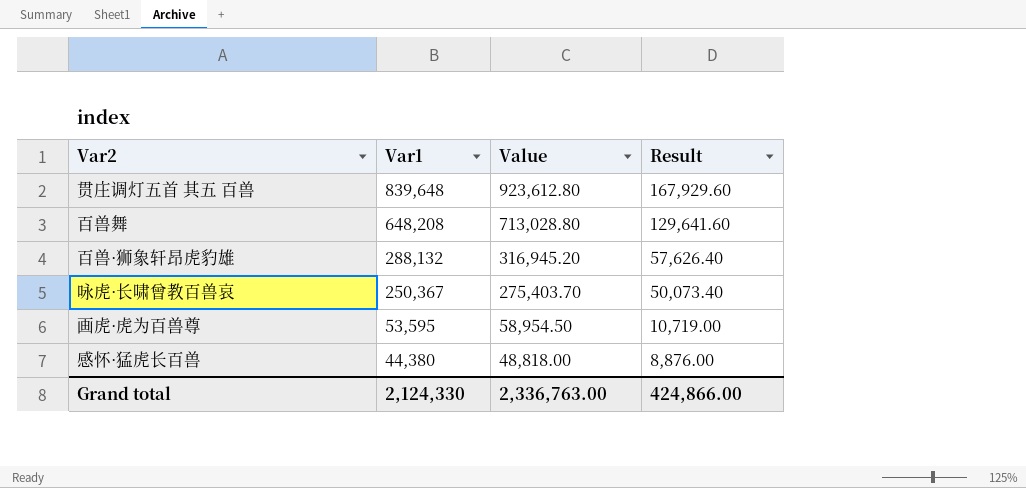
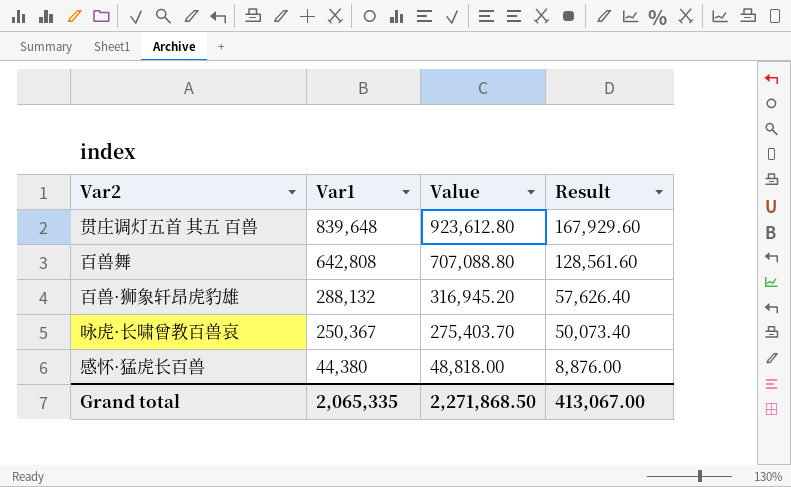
row 画虎·虎为百兽尊: 53,595 | 58,954.50 | 10,719.00 -> none
百兽舞 | Var1: 648,208 -> 642,808
百兽舞 | Value: 713,028.80 -> 707,088.80
百兽舞 | Result: 129,641.60 -> 128,561.60
Grand total | Var1: 2,124,330 -> 2,065,335
Grand total | Value: 2,336,763.00 -> 2,271,868.50
Grand total | Result: 424,866.00 -> 413,067.00

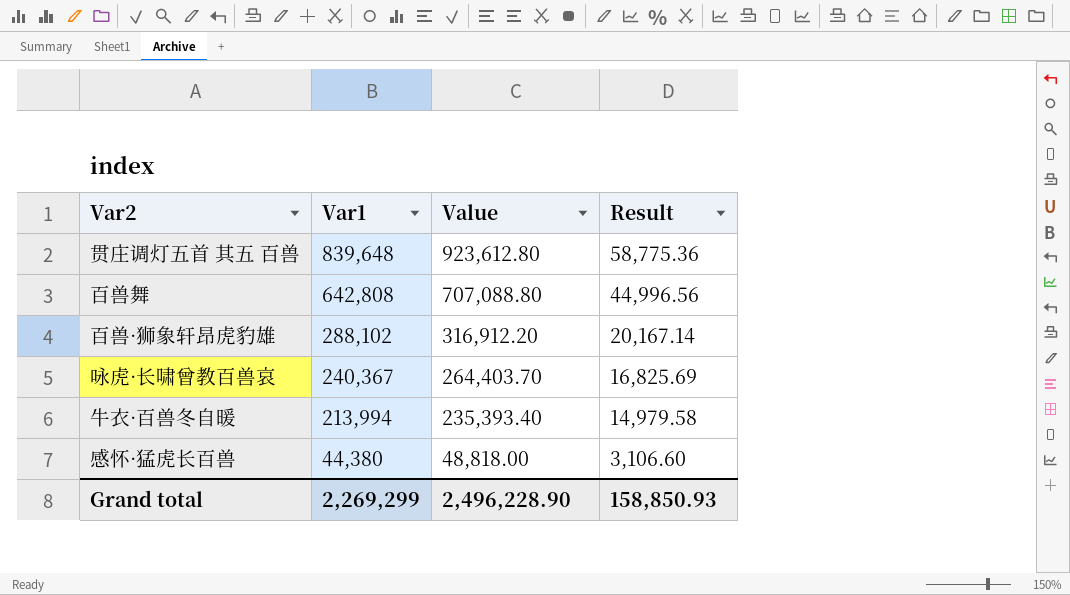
column Result | formula: [Var1] * 0.2 -> [Var1] * 0.07
百兽·狮象轩昂虎豹雄 | Var1: 288,132 -> 288,102
百兽·狮象轩昂虎豹雄 | Value: 316,945.20 -> 316,912.20
咏虎·长啸曾教百兽哀 | Var1: 250,367 -> 240,367
咏虎·长啸曾教百兽哀 | Value: 275,403.70 -> 264,403.70
row 牛衣·百兽冬自暖: none -> 213,994 | 235,393.40 | 14,979.58
Grand total | Var1: 2,065,335 -> 2,269,299
Grand total | Value: 2,271,868.50 -> 2,496,228.90
Grand total | Result: 413,067.00 -> 158,850.93

